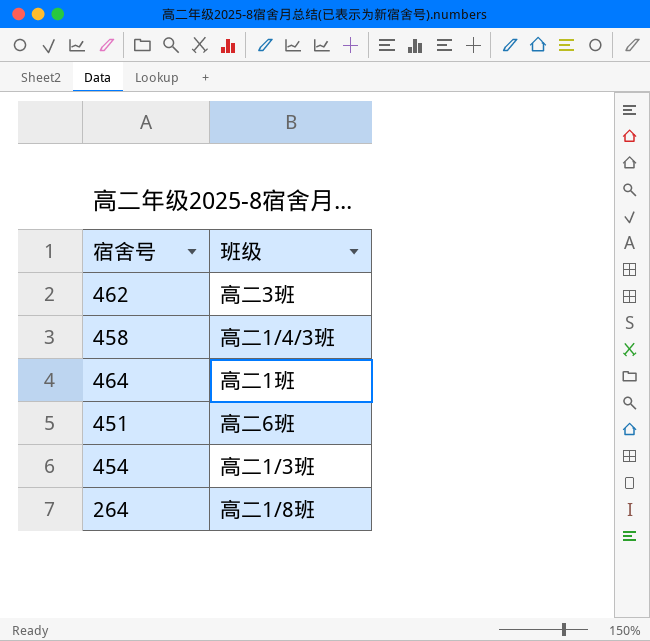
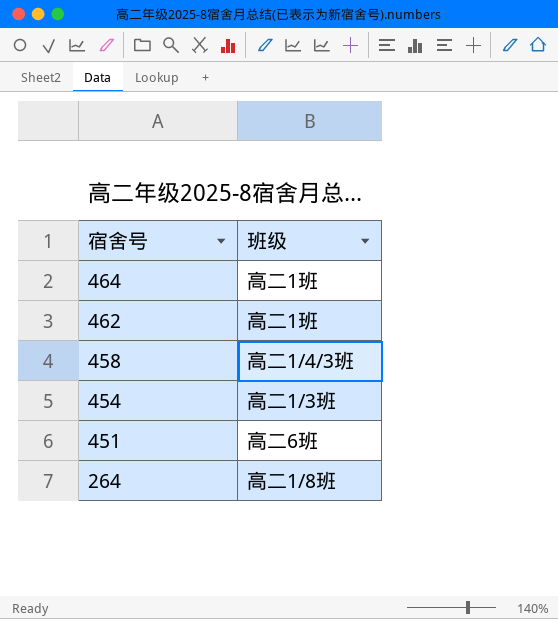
row order: none -> 宿舍号 descending
462 | 班级: 高二3班 -> 高二1班

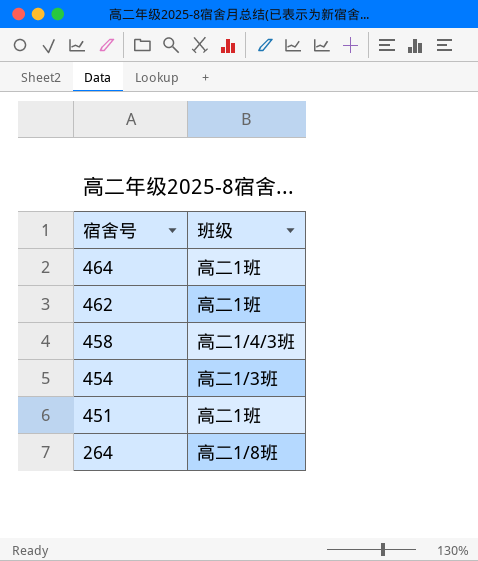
451 | 班级: 高二6班 -> 高二1班

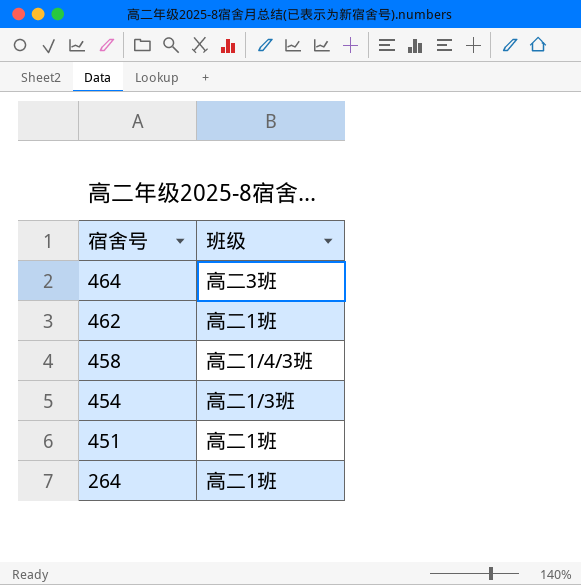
464 | 班级: 高二1班 -> 高二3班
264 | 班级: 高二1/8班 -> 高二1班

